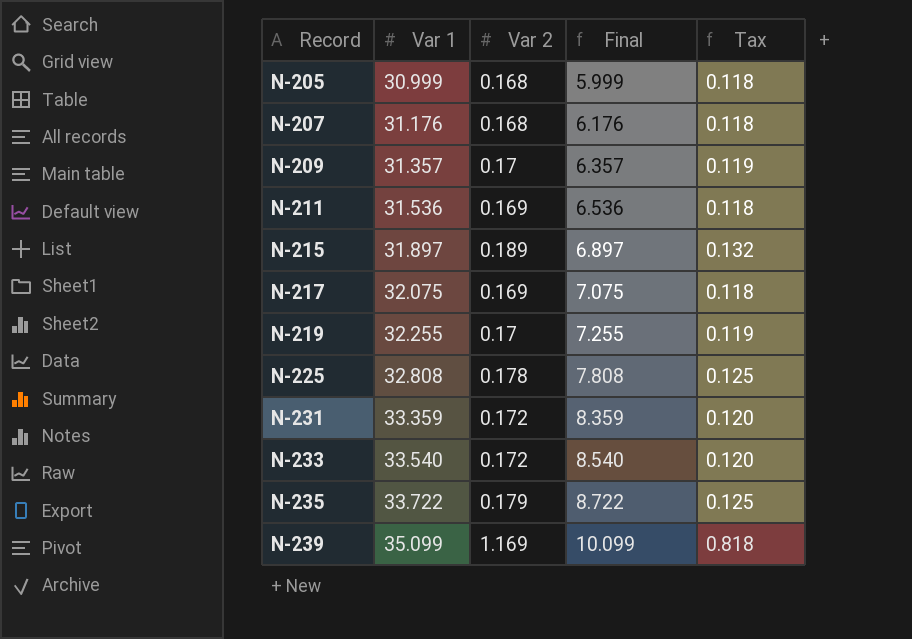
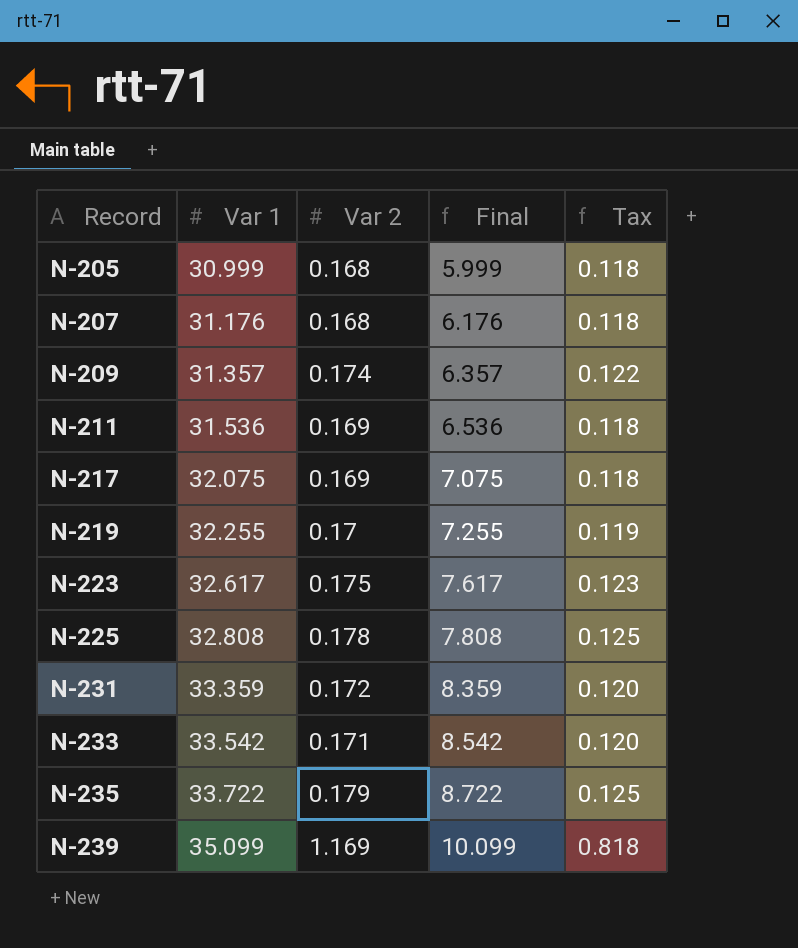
row N-215: 31.897 | 0.189 | 6.897 | 0.132 -> none
N-209 | Var 2: 0.17 -> 0.174
N-209 | Tax: 0.119 -> 0.122
row N-223: none -> 32.617 | 0.175 | 7.617 | 0.123
N-233 | Var 1: 33.540 -> 33.542
N-233 | Var 2: 0.172 -> 0.171
N-233 | Final: 8.540 -> 8.542

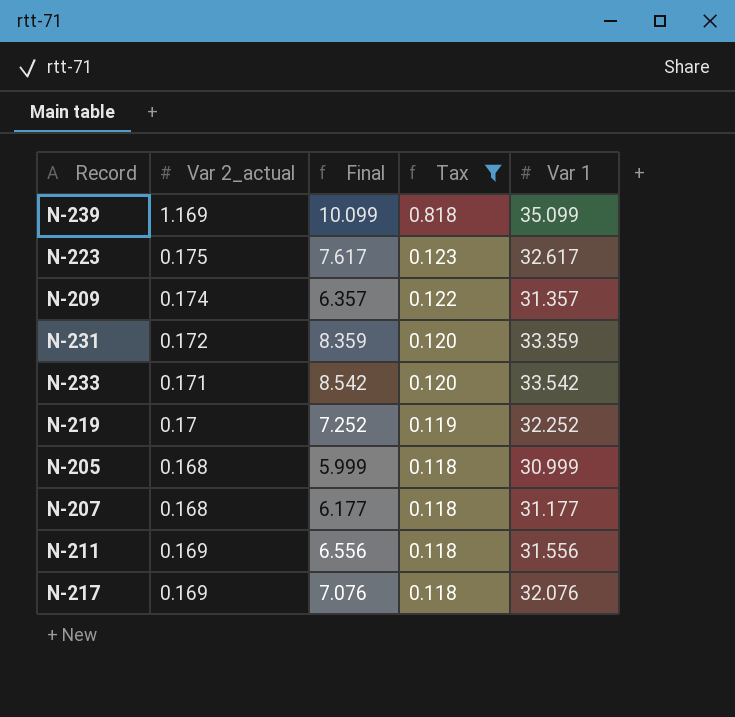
filter: none -> Tax != 0.125
row order: Record ascending -> Tax descending
column name: Var 2 -> Var 2_actual
column Var 1 | position: 2 -> 5
N-219 | Final: 7.255 -> 7.252
N-219 | Var 1: 32.255 -> 32.252
N-207 | Final: 6.176 -> 6.177
N-207 | Var 1: 31.176 -> 31.177
N-211 | Final: 6.536 -> 6.556
N-211 | Var 1: 31.536 -> 31.556
N-217 | Final: 7.075 -> 7.076
N-217 | Var 1: 32.075 -> 32.076

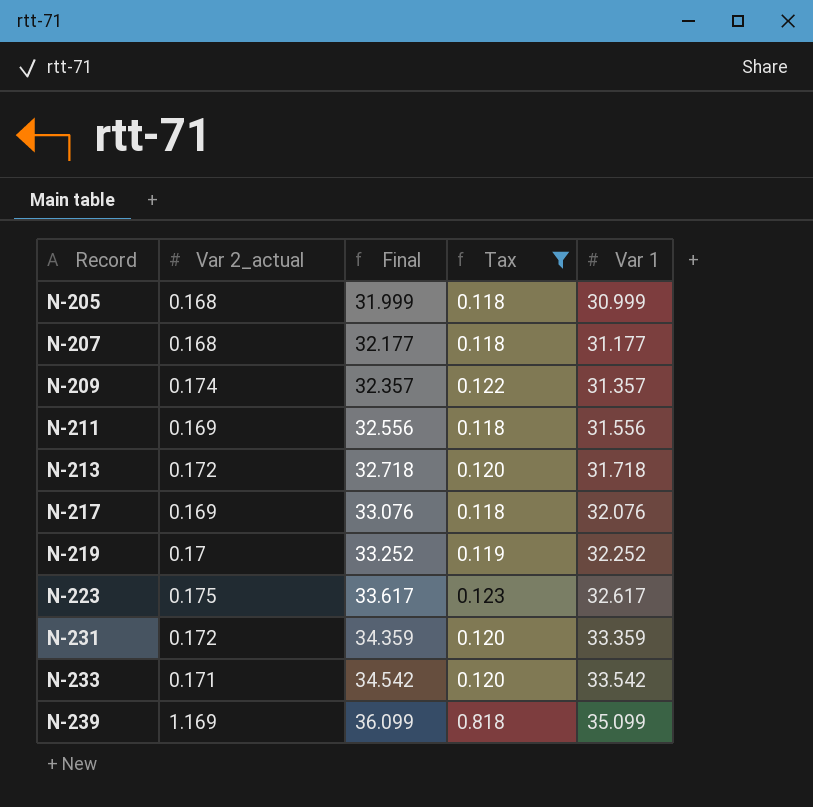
row order: Tax descending -> Record ascending
column Final | formula: [Var 1] - 25 -> [Var 1] + 1
row N-213: none -> 0.172 | 32.718 | 0.120 | 31.718

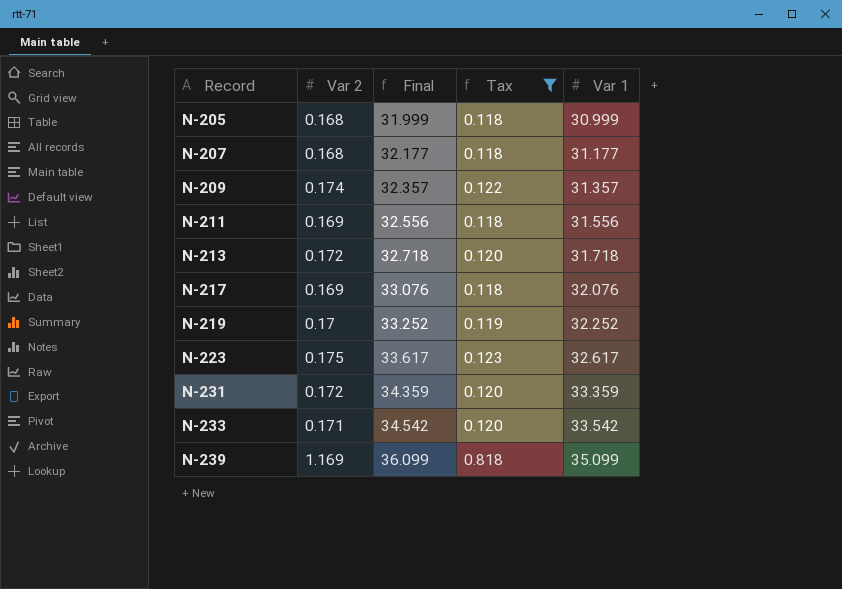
column name: Var 2_actual -> Var 2

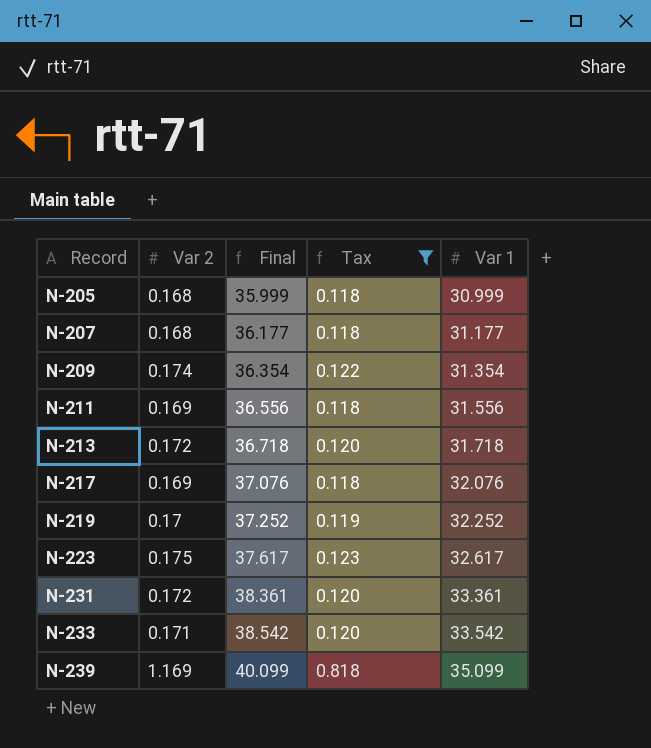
column Final | formula: [Var 1] + 1 -> [Var 1] + 5
N-209 | Var 1: 31.357 -> 31.354
N-231 | Var 1: 33.359 -> 33.361

